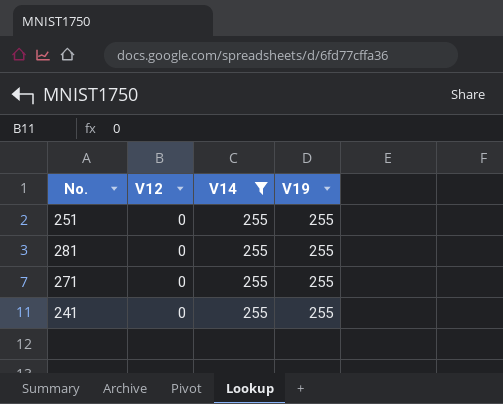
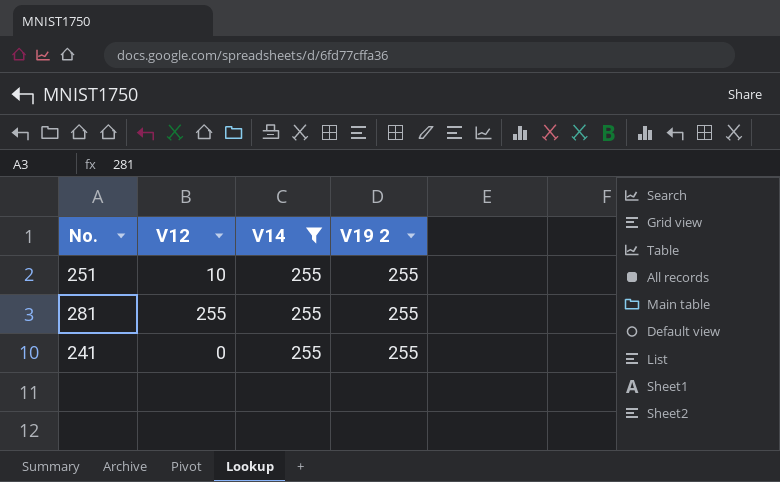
column name: V19 -> V19 2
row 271: 0 | 255 | 255 -> none
251 | V12: 0 -> 10
281 | V12: 0 -> 255

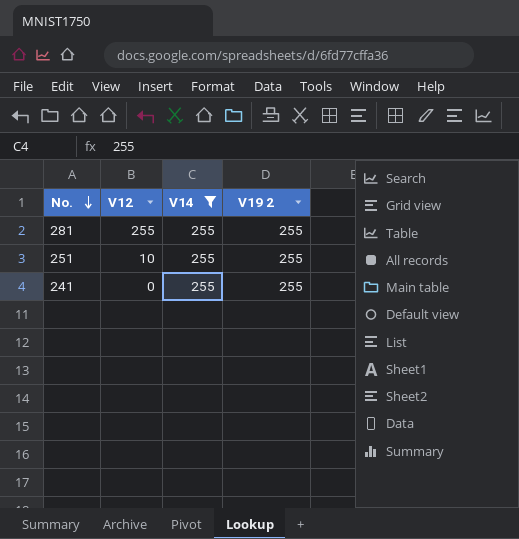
row order: none -> No. descending

